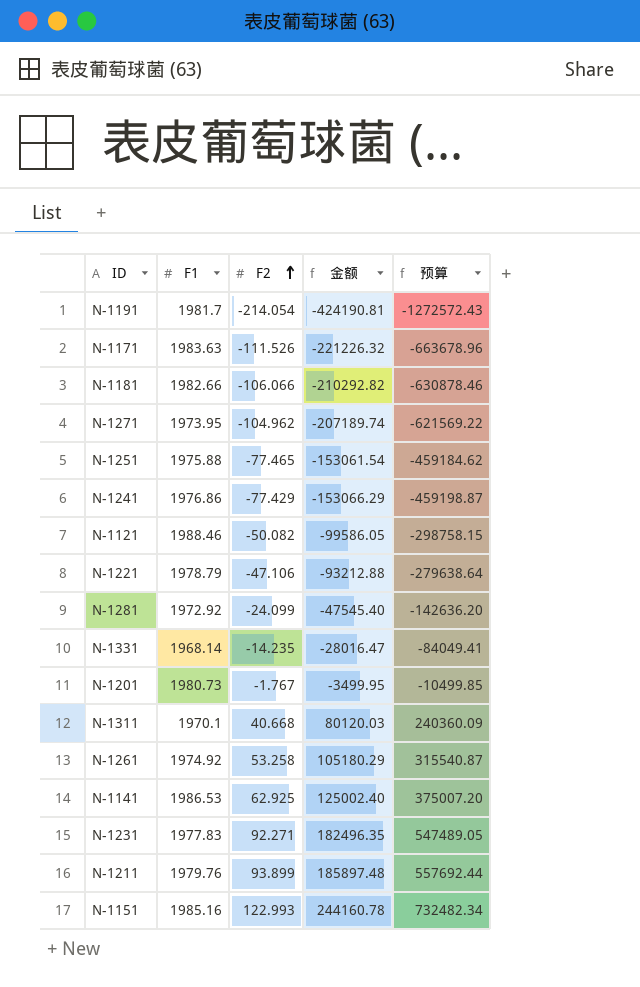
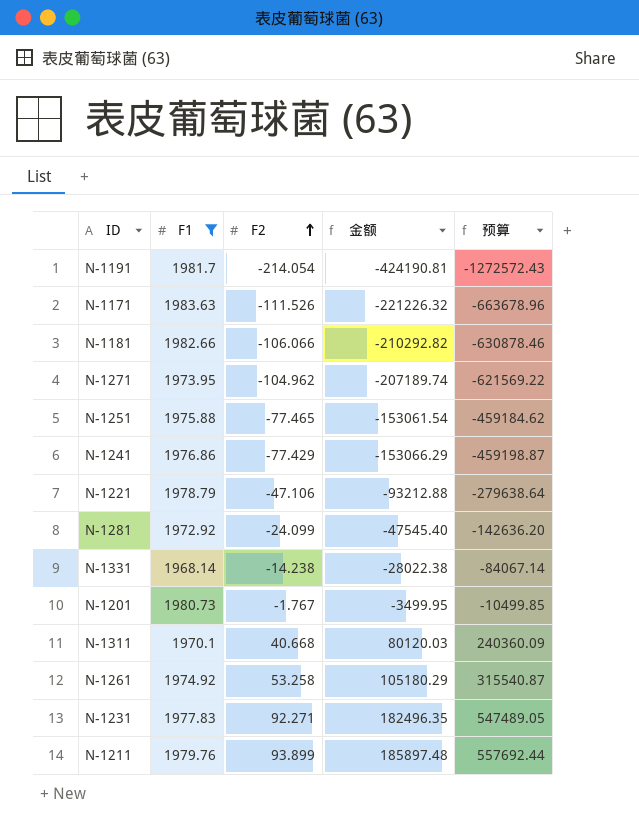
filter: none -> F1 <= 1983.63
N-1331 | F2: -14.235 -> -14.238
N-1331 | 金额: -28016.47 -> -28022.38
N-1331 | 预算: -84049.41 -> -84067.14

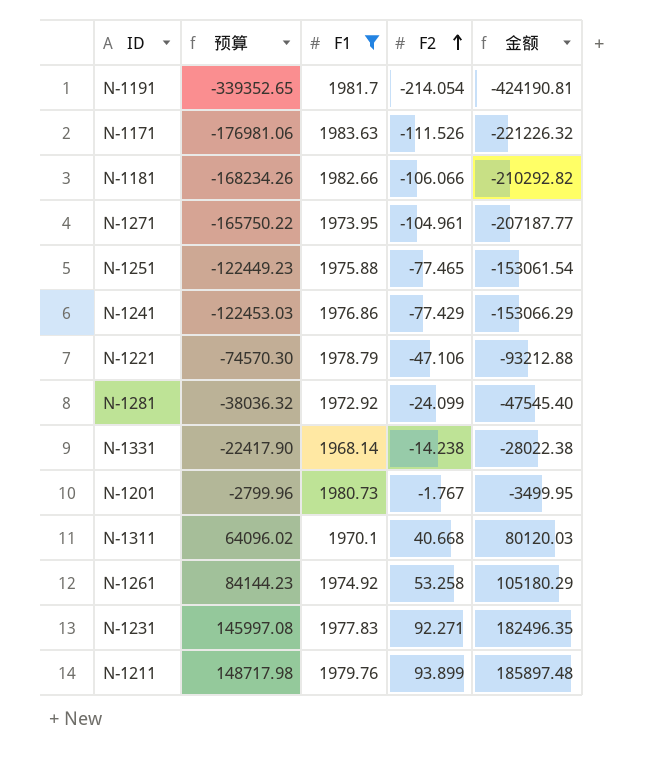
column 预算 | formula: [金额] * 3 -> [金额] * 0.8
column 预算 | position: 5 -> 2
N-1271 | F2: -104.962 -> -104.961
N-1271 | 金额: -207189.74 -> -207187.77

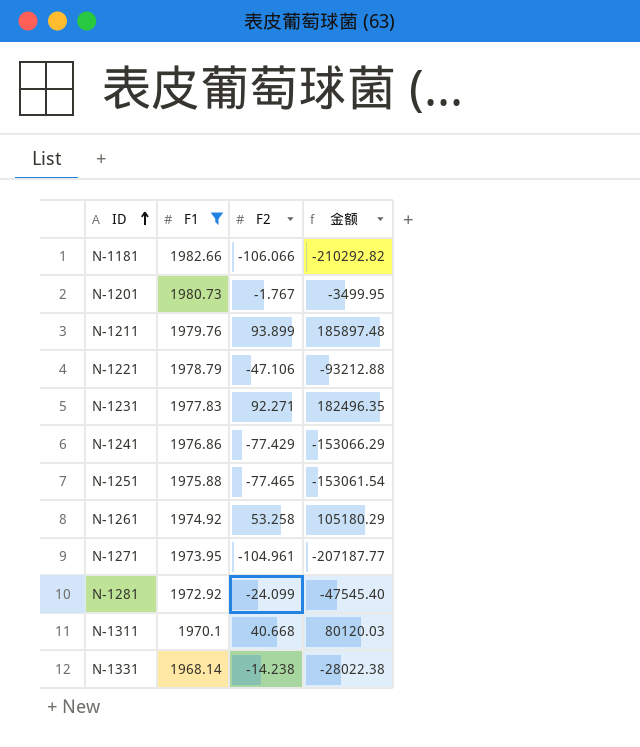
row order: F2 ascending -> ID ascending
column 预算 | formula: [金额] * 0.8 -> none
row N-1191: -339352.65 | 1981.7 | -214.054 | -424190.81 -> none
row N-1171: -176981.06 | 1983.63 | -111.526 | -221226.32 -> none

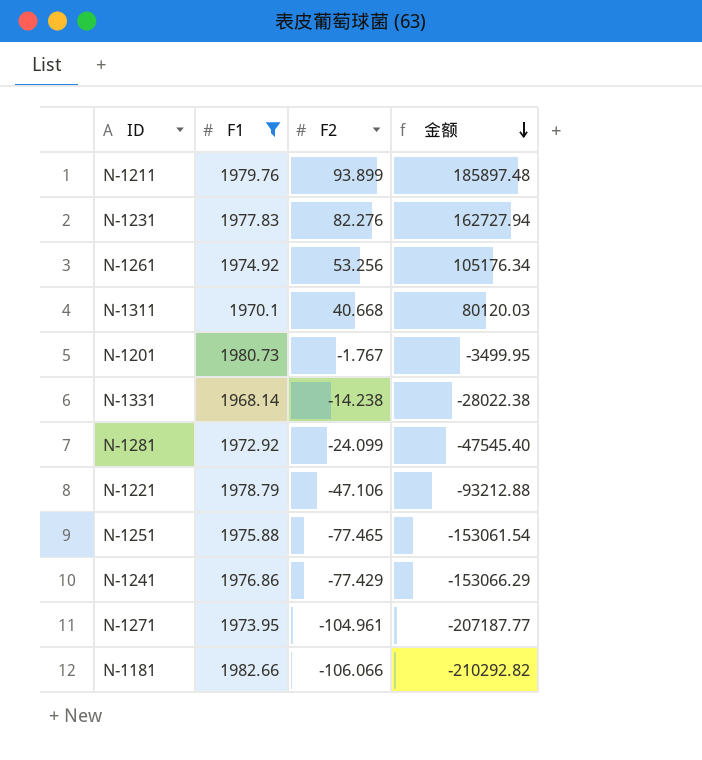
row order: ID ascending -> 金额 descending
N-1231 | F2: 92.271 -> 82.276
N-1231 | 金额: 182496.35 -> 162727.94
N-1261 | F2: 53.258 -> 53.256
N-1261 | 金额: 105180.29 -> 105176.34

